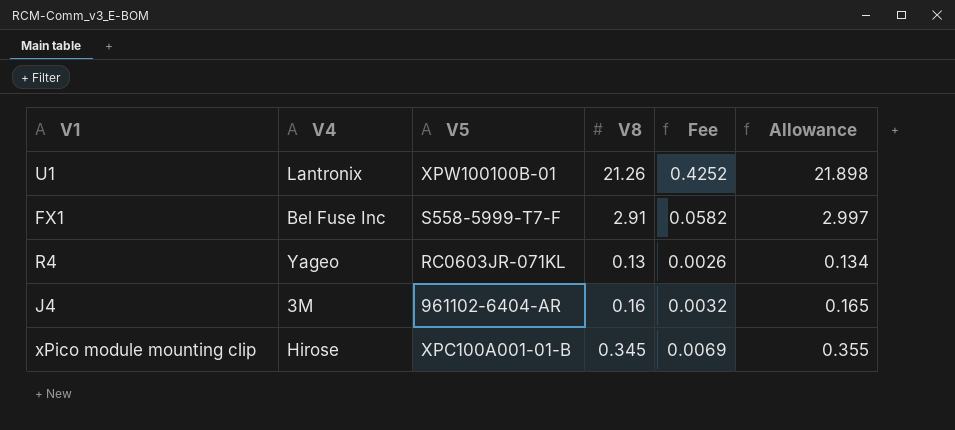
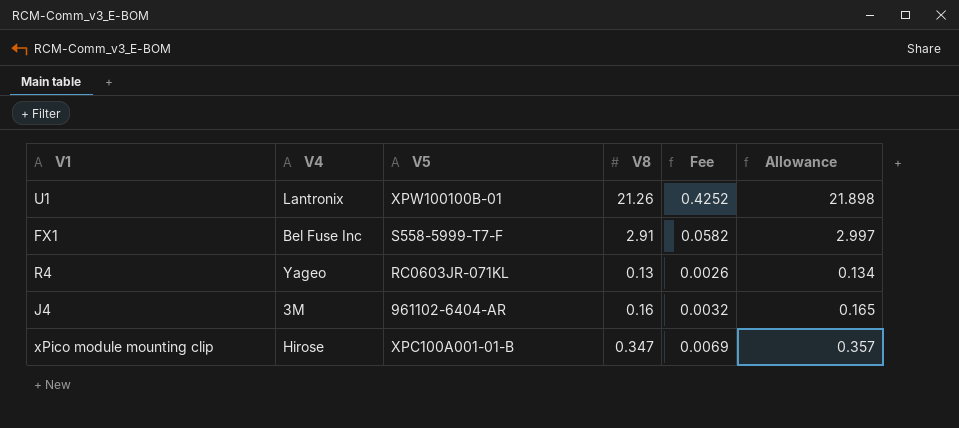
xPico module mounting clip | V8: 0.345 -> 0.347
xPico module mounting clip | Allowance: 0.355 -> 0.357

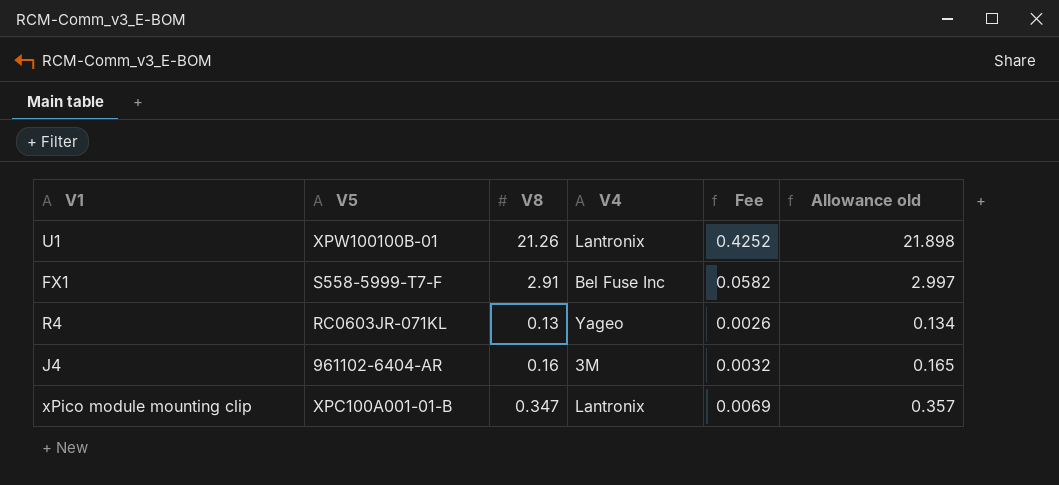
column V4 | position: 2 -> 4
column name: Allowance -> Allowance old
xPico module mounting clip | V4: Hirose -> Lantronix

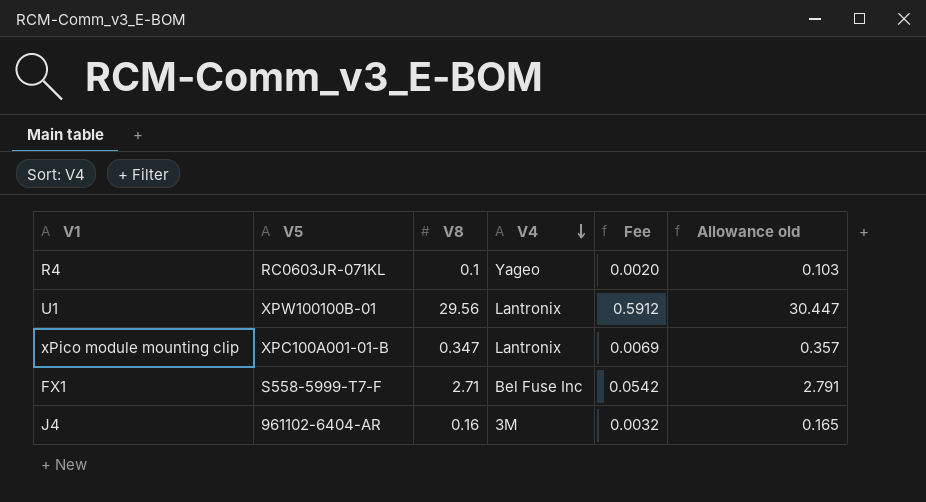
row order: none -> V4 descending
R4 | V8: 0.13 -> 0.1
R4 | Fee: 0.0026 -> 0.0020
R4 | Allowance old: 0.134 -> 0.103
U1 | V8: 21.26 -> 29.56
U1 | Fee: 0.4252 -> 0.5912
U1 | Allowance old: 21.898 -> 30.447
FX1 | V8: 2.91 -> 2.71
FX1 | Fee: 0.0582 -> 0.0542
FX1 | Allowance old: 2.997 -> 2.791

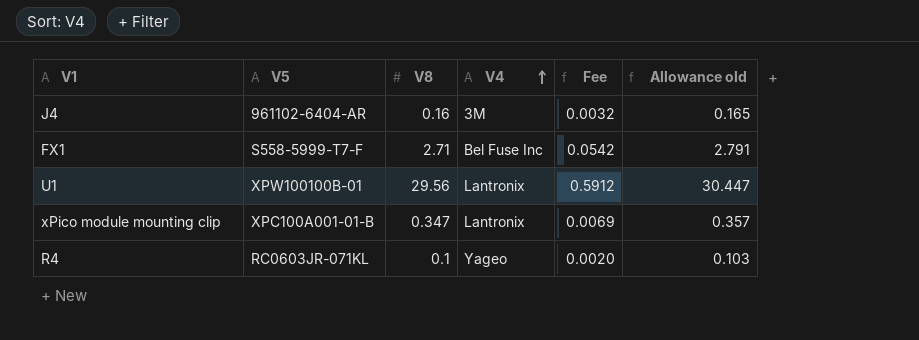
row order: V4 descending -> V4 ascending

